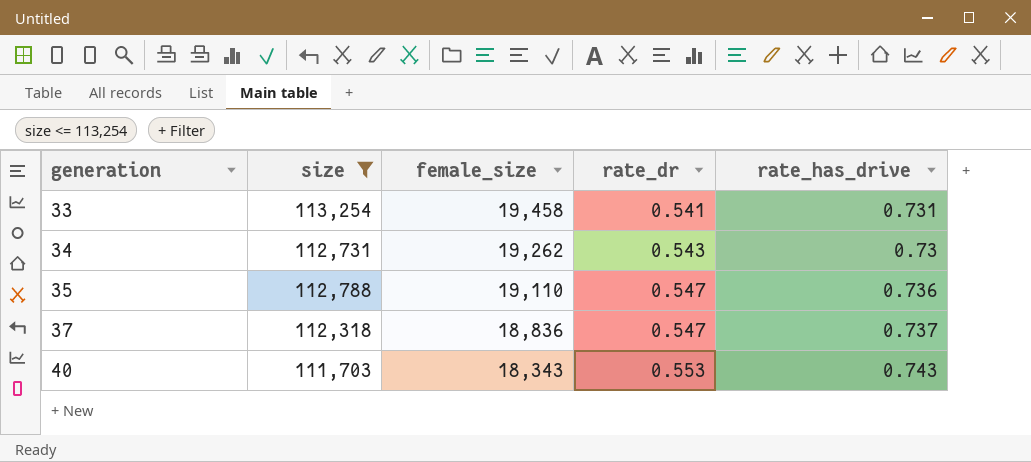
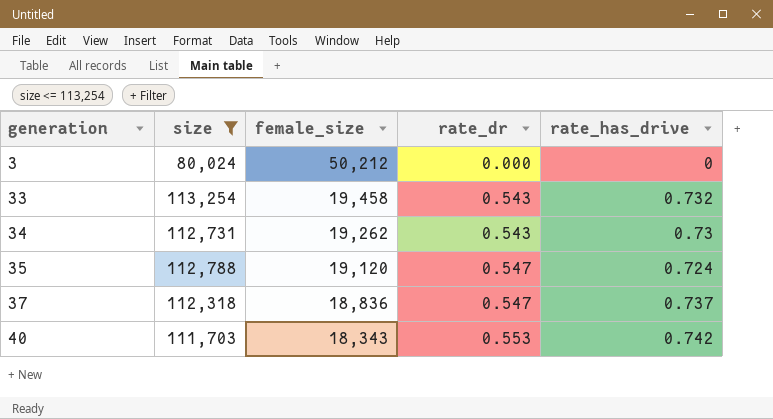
row 3: none -> 80,024 | 50,212 | 0.000 | 0
33 | rate_dr: 0.541 -> 0.543
33 | rate_has_drive: 0.731 -> 0.732
35 | female_size: 19,110 -> 19,120
35 | rate_has_drive: 0.736 -> 0.724
40 | rate_has_drive: 0.743 -> 0.742

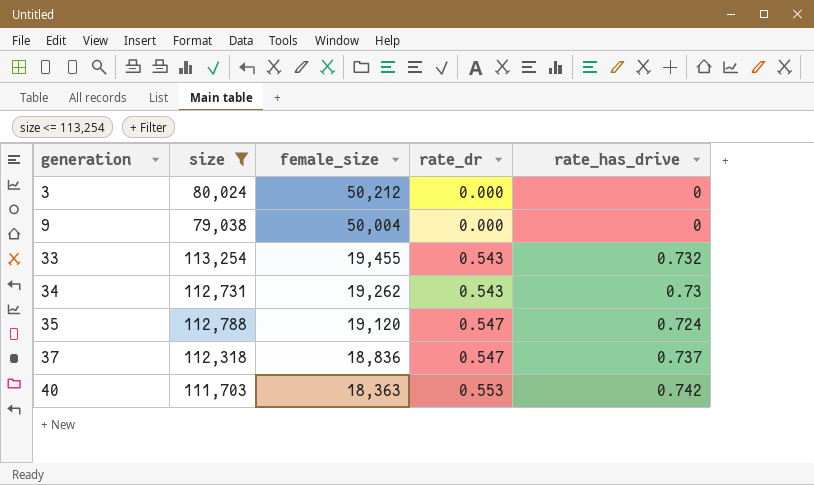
row 9: none -> 79,038 | 50,004 | 0.000 | 0
33 | female_size: 19,458 -> 19,455
40 | female_size: 18,343 -> 18,363

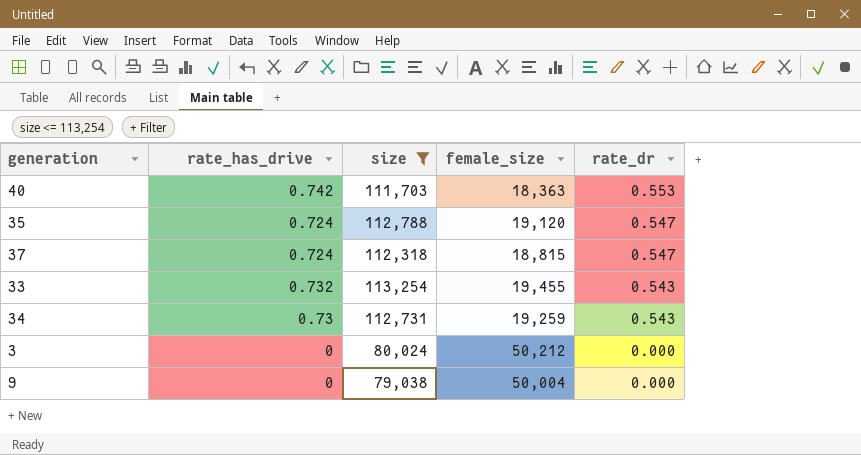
row order: generation ascending -> rate_dr descending
column rate_has_drive | position: 5 -> 2
37 | rate_has_drive: 0.737 -> 0.724
37 | female_size: 18,836 -> 18,815
34 | female_size: 19,262 -> 19,259

